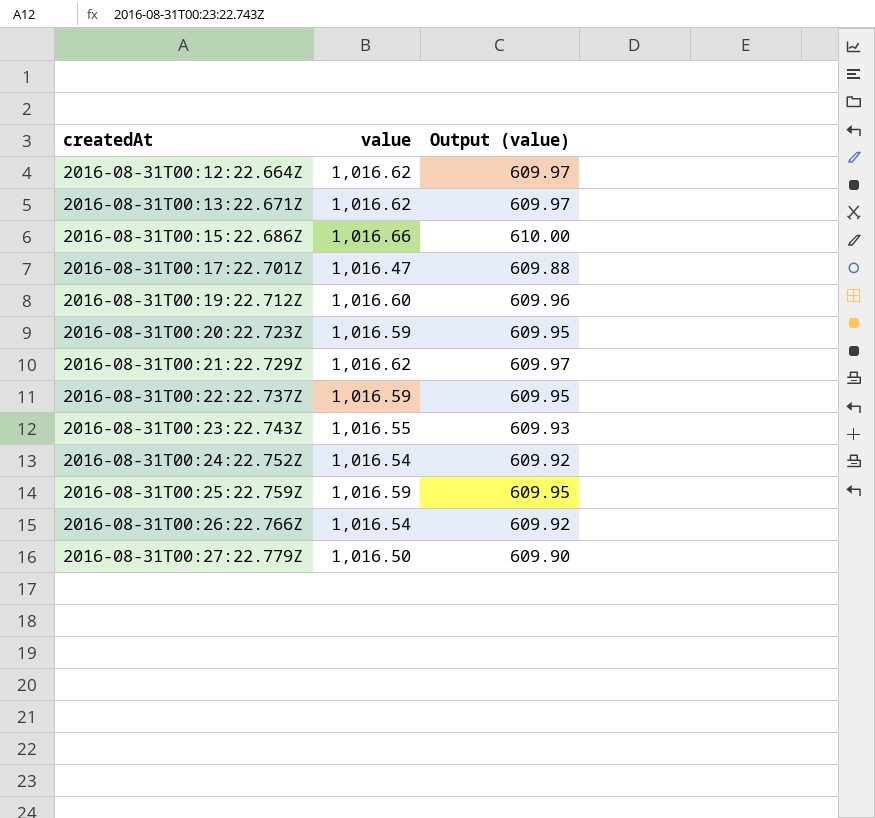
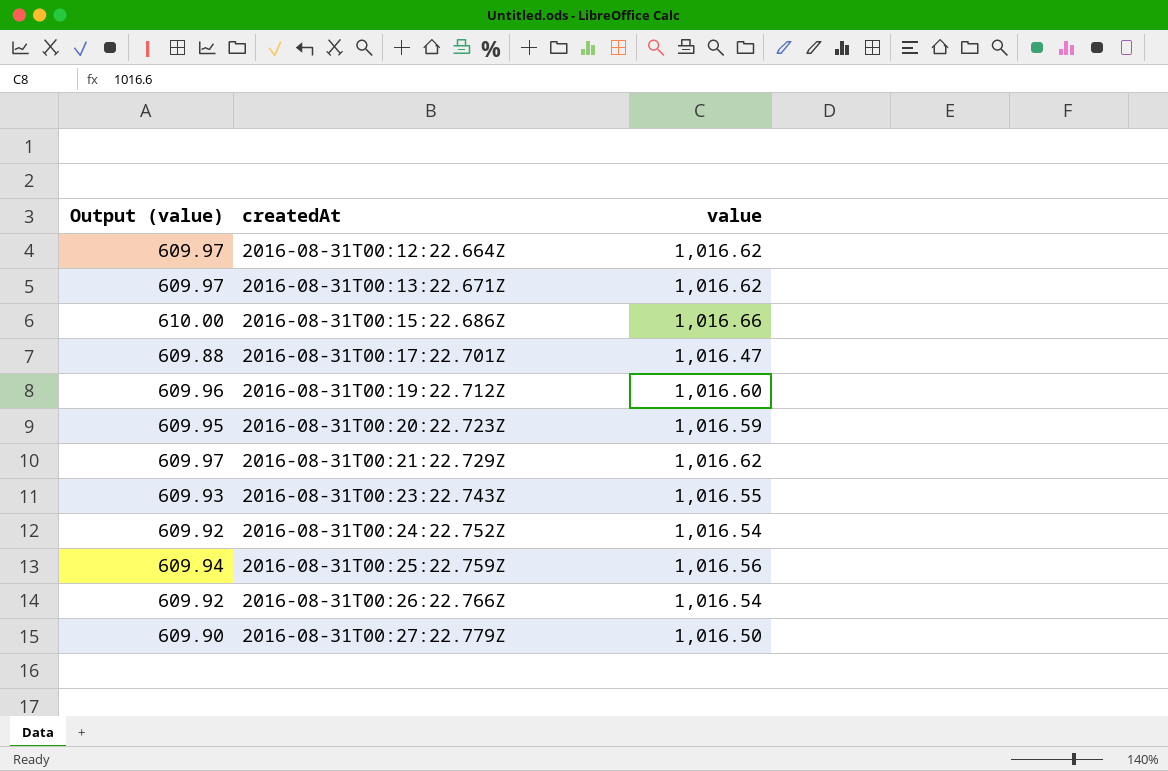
column Output (value) | position: 3 -> 1
row 2016-08-31T00:22:22.737Z: 1,016.59 | 609.95 -> none
2016-08-31T00:25:22.759Z | Output (value): 609.95 -> 609.94
2016-08-31T00:25:22.759Z | value: 1,016.59 -> 1,016.56

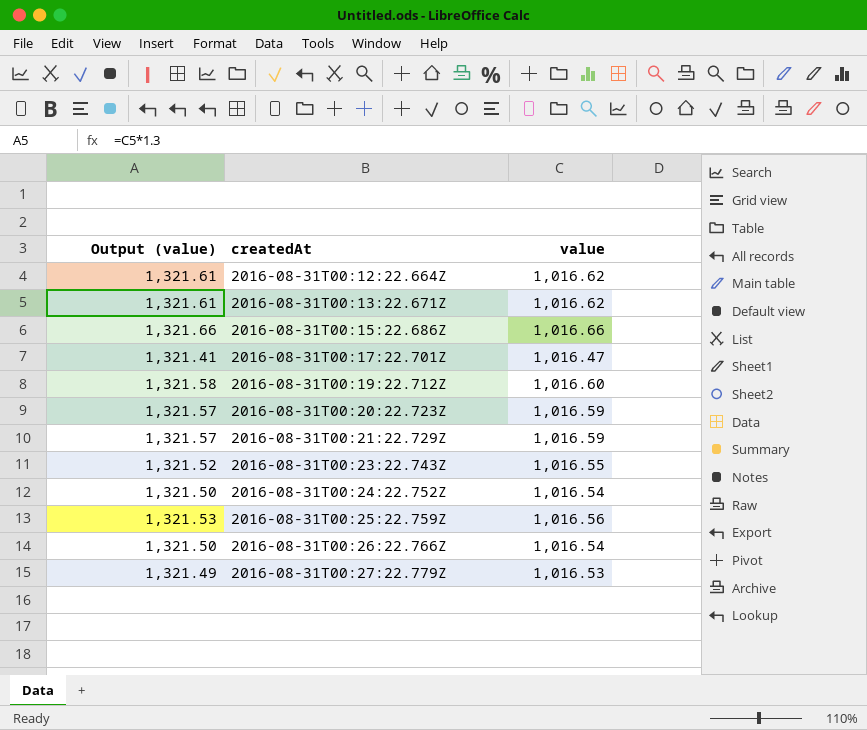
column Output (value) | formula: [value] * 0.6 -> [value] * 1.3
2016-08-31T00:21:22.729Z | value: 1,016.62 -> 1,016.59
2016-08-31T00:27:22.779Z | value: 1,016.50 -> 1,016.53

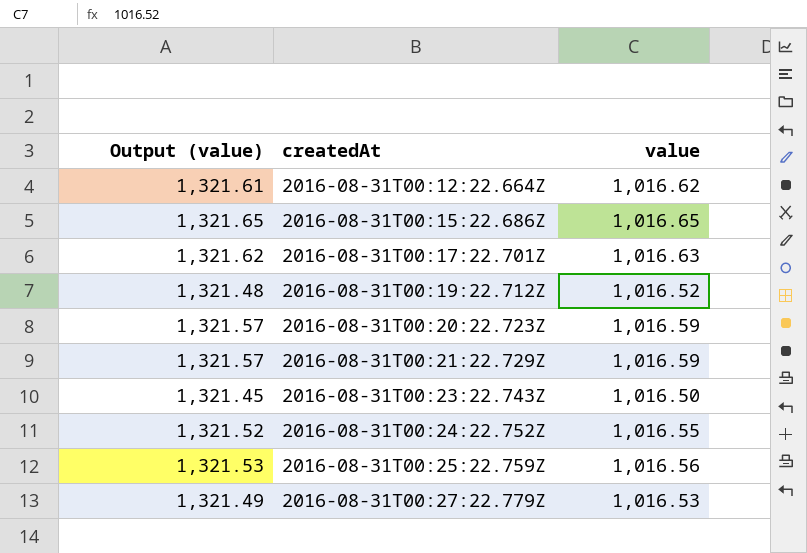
row 2016-08-31T00:13:22.671Z: 1,321.61 | 1,016.62 -> none
row 2016-08-31T00:26:22.766Z: 1,321.50 | 1,016.54 -> none
2016-08-31T00:15:22.686Z | Output (value): 1,321.66 -> 1,321.65
2016-08-31T00:15:22.686Z | value: 1,016.66 -> 1,016.65
2016-08-31T00:17:22.701Z | Output (value): 1,321.41 -> 1,321.62
2016-08-31T00:17:22.701Z | value: 1,016.47 -> 1,016.63
2016-08-31T00:19:22.712Z | Output (value): 1,321.58 -> 1,321.48
2016-08-31T00:19:22.712Z | value: 1,016.60 -> 1,016.52
2016-08-31T00:23:22.743Z | Output (value): 1,321.52 -> 1,321.45
2016-08-31T00:23:22.743Z | value: 1,016.55 -> 1,016.50
2016-08-31T00:24:22.752Z | Output (value): 1,321.50 -> 1,321.52
2016-08-31T00:24:22.752Z | value: 1,016.54 -> 1,016.55

